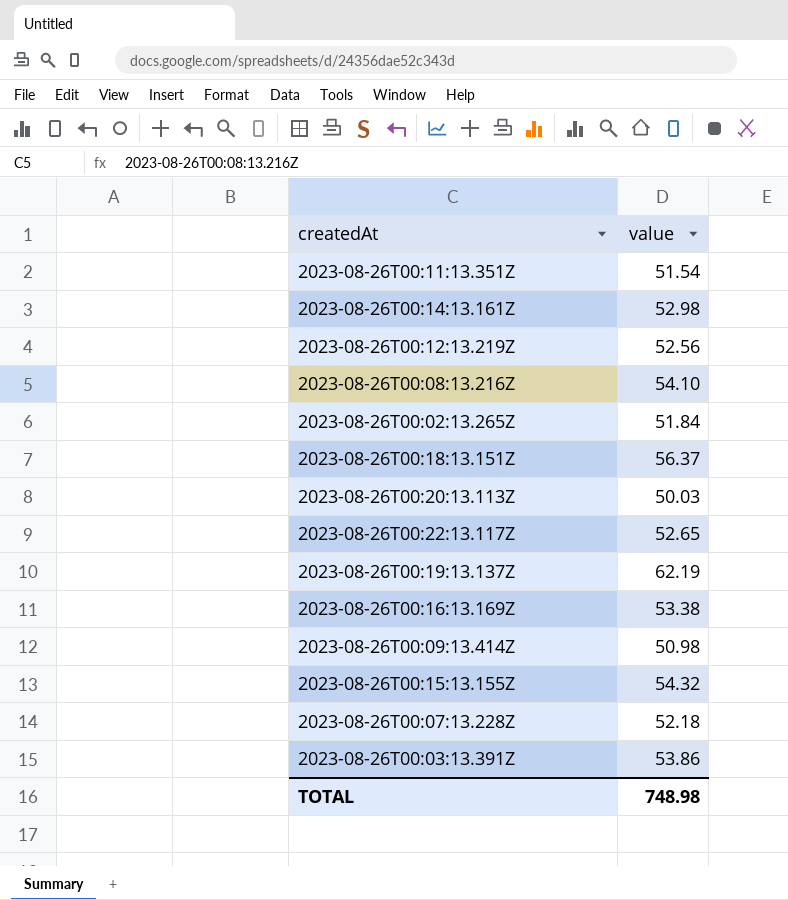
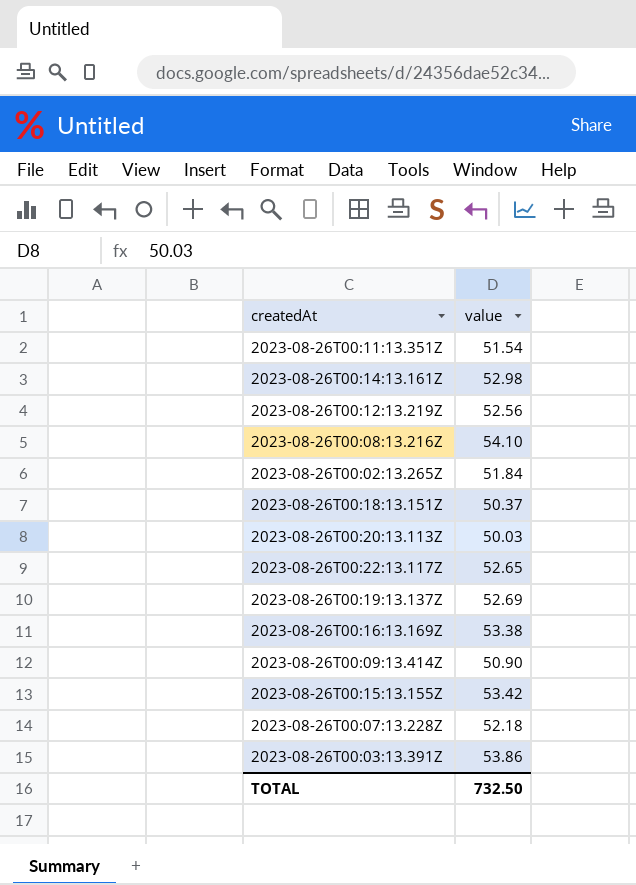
2023-08-26T00:18:13.151Z | value: 56.37 -> 50.37
2023-08-26T00:19:13.137Z | value: 62.19 -> 52.69
2023-08-26T00:09:13.414Z | value: 50.98 -> 50.90
2023-08-26T00:15:13.155Z | value: 54.32 -> 53.42
TOTAL | value: 748.98 -> 732.50

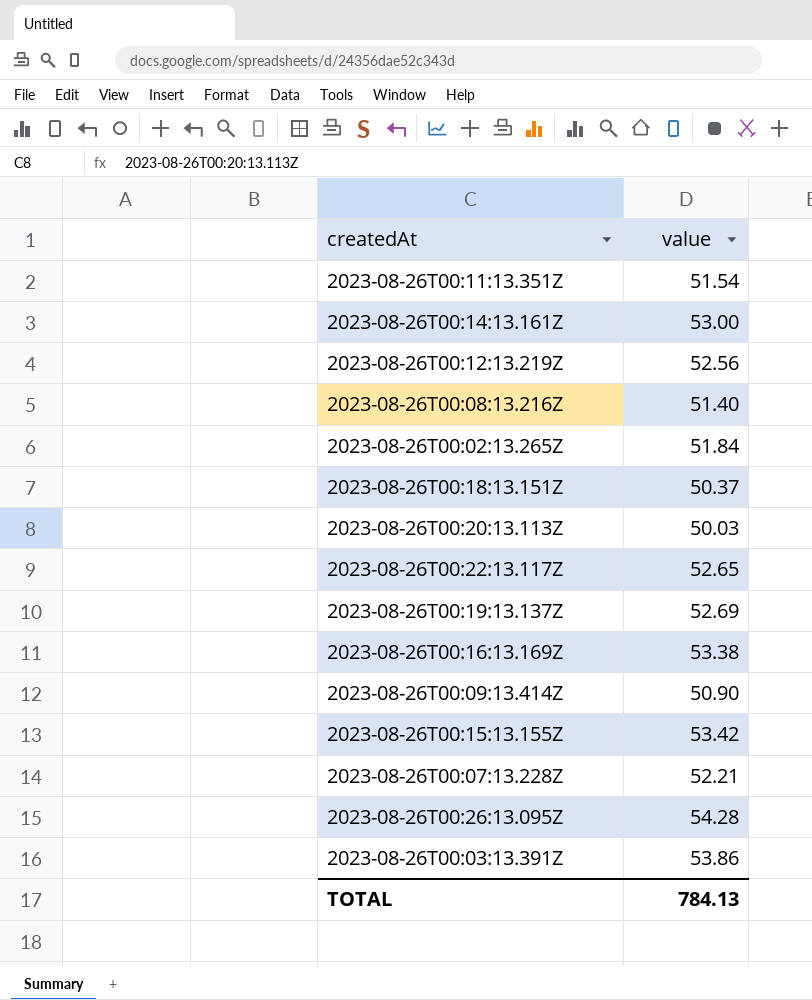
2023-08-26T00:14:13.161Z | value: 52.98 -> 53.00
2023-08-26T00:08:13.216Z | value: 54.10 -> 51.40
2023-08-26T00:07:13.228Z | value: 52.18 -> 52.21
row 2023-08-26T00:26:13.095Z: none -> 54.28
TOTAL | value: 732.50 -> 784.13

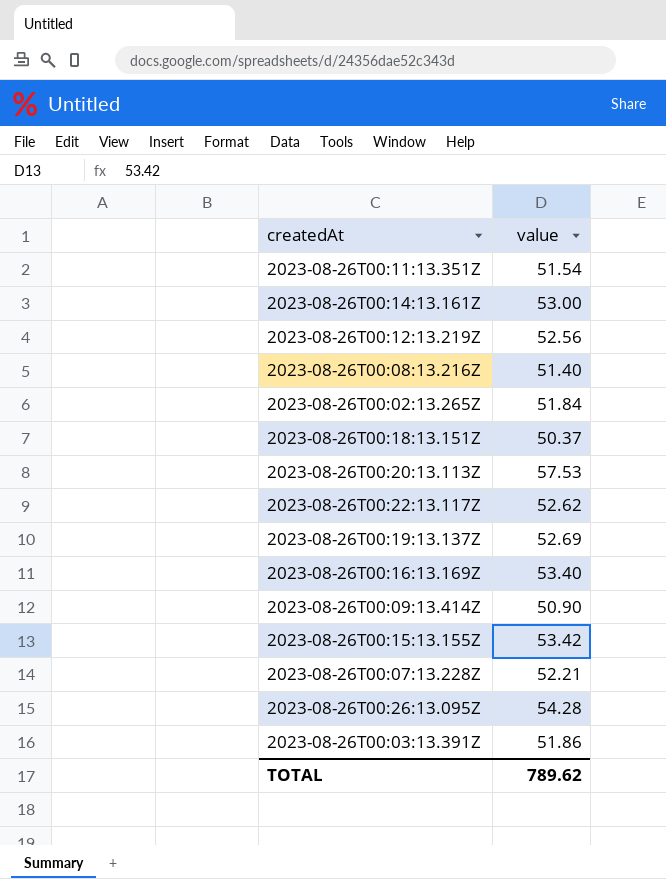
2023-08-26T00:20:13.113Z | value: 50.03 -> 57.53
2023-08-26T00:22:13.117Z | value: 52.65 -> 52.62
2023-08-26T00:16:13.169Z | value: 53.38 -> 53.40
2023-08-26T00:03:13.391Z | value: 53.86 -> 51.86
TOTAL | value: 784.13 -> 789.62

